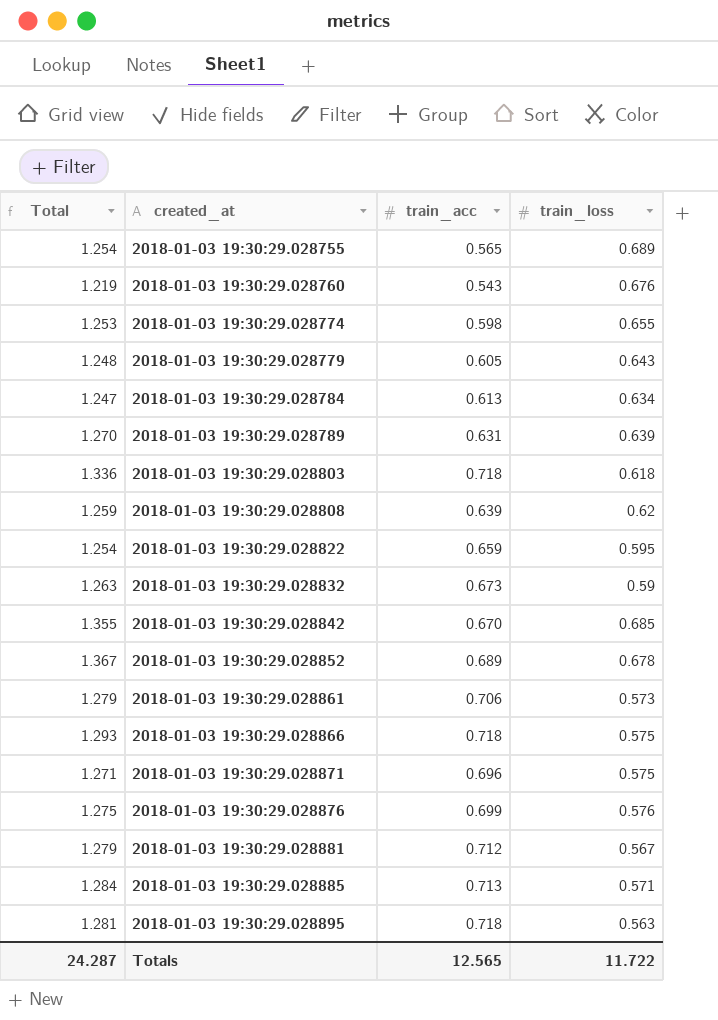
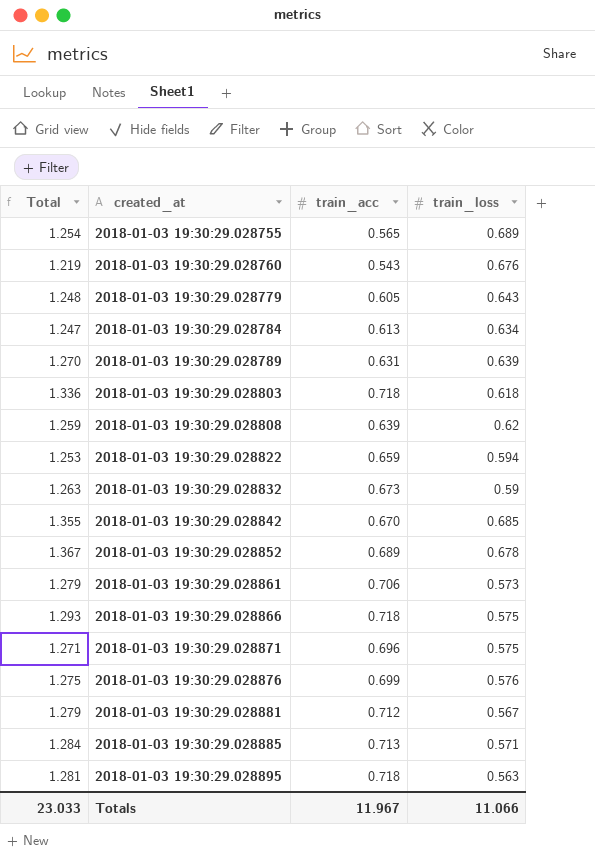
row 2018-01-03 19:30:29.028774: 1.253 | 0.598 | 0.655 -> none
2018-01-03 19:30:29.028822 | Total: 1.254 -> 1.253
2018-01-03 19:30:29.028822 | train_loss: 0.595 -> 0.594
Totals | Total: 24.287 -> 23.033
Totals | train_acc: 12.565 -> 11.967
Totals | train_loss: 11.722 -> 11.066

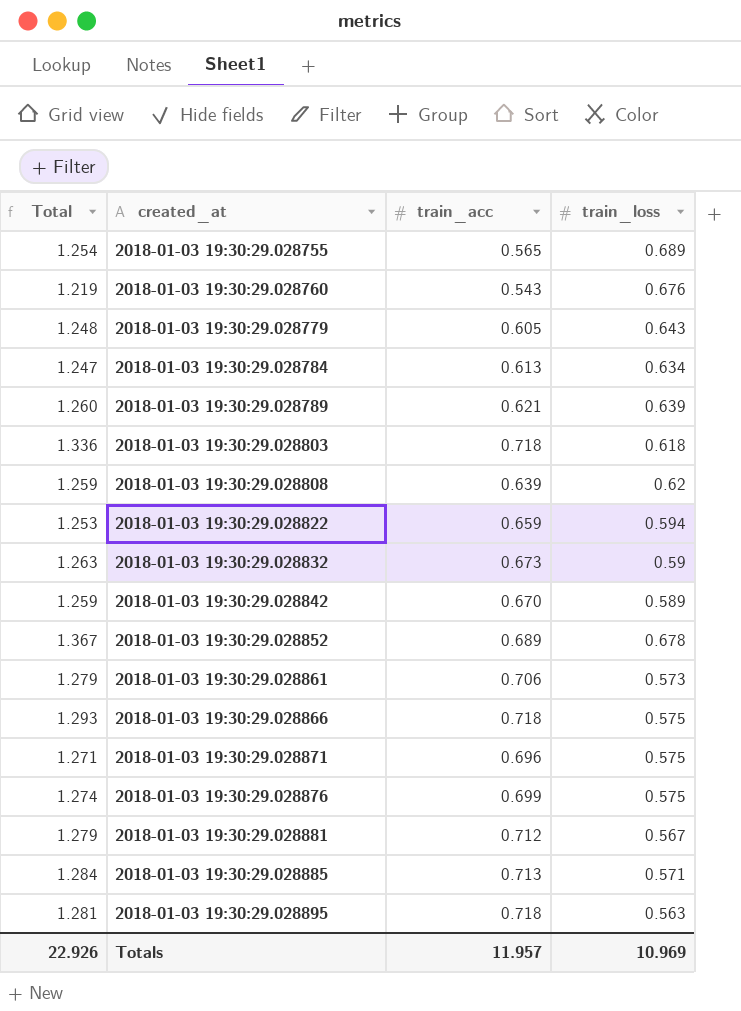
2018-01-03 19:30:29.028789 | Total: 1.270 -> 1.260
2018-01-03 19:30:29.028789 | train_acc: 0.631 -> 0.621
2018-01-03 19:30:29.028842 | Total: 1.355 -> 1.259
2018-01-03 19:30:29.028842 | train_loss: 0.685 -> 0.589
2018-01-03 19:30:29.028876 | Total: 1.275 -> 1.274
2018-01-03 19:30:29.028876 | train_loss: 0.576 -> 0.575
Totals | Total: 23.033 -> 22.926
Totals | train_acc: 11.967 -> 11.957
Totals | train_loss: 11.066 -> 10.969

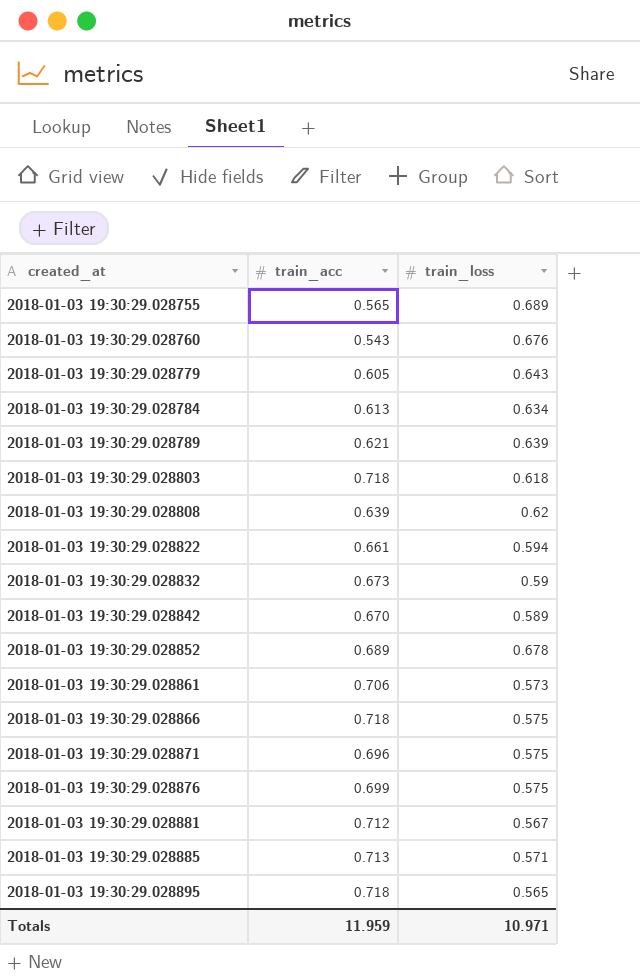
column Total | formula: [train_acc] + [train_loss] -> none
2018-01-03 19:30:29.028822 | train_acc: 0.659 -> 0.661
2018-01-03 19:30:29.028895 | train_loss: 0.563 -> 0.565
Totals | train_acc: 11.957 -> 11.959
Totals | train_loss: 10.969 -> 10.971

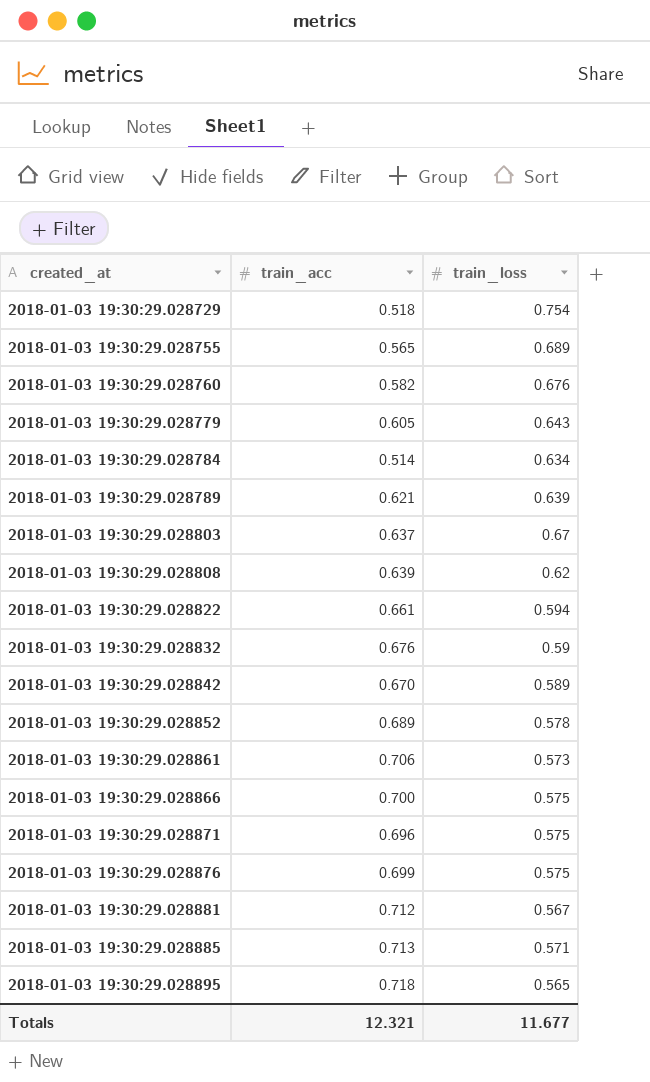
row 2018-01-03 19:30:29.028729: none -> 0.518 | 0.754
2018-01-03 19:30:29.028760 | train_acc: 0.543 -> 0.582
2018-01-03 19:30:29.028784 | train_acc: 0.613 -> 0.514
2018-01-03 19:30:29.028803 | train_acc: 0.718 -> 0.637
2018-01-03 19:30:29.028803 | train_loss: 0.618 -> 0.67
2018-01-03 19:30:29.028832 | train_acc: 0.673 -> 0.676
2018-01-03 19:30:29.028852 | train_loss: 0.678 -> 0.578
2018-01-03 19:30:29.028866 | train_acc: 0.718 -> 0.700
Totals | train_acc: 11.959 -> 12.321
Totals | train_loss: 10.971 -> 11.677

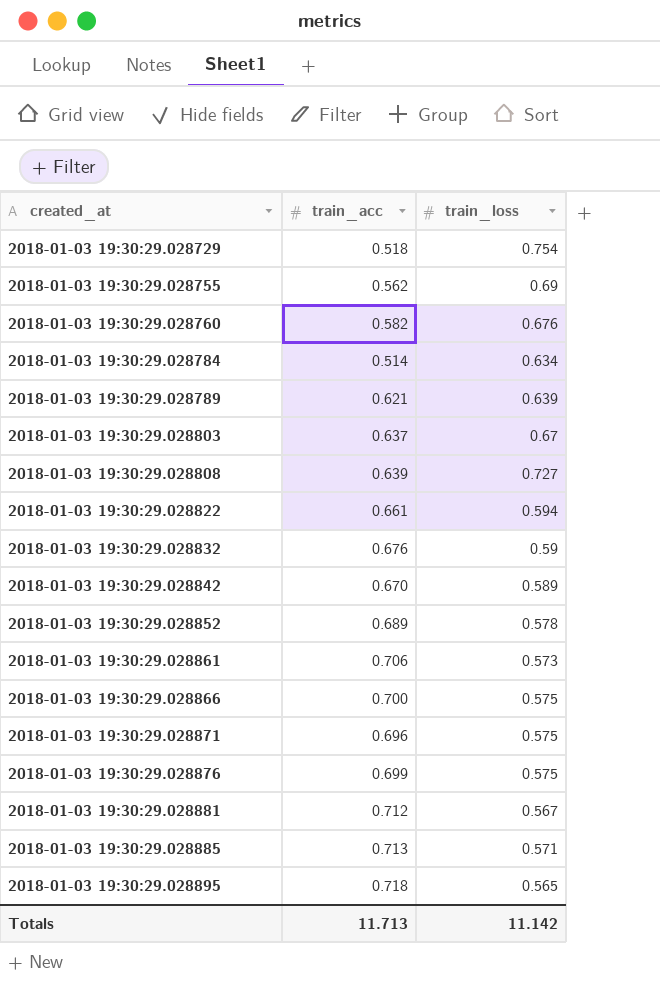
row 2018-01-03 19:30:29.028779: 0.605 | 0.643 -> none
2018-01-03 19:30:29.028755 | train_acc: 0.565 -> 0.562
2018-01-03 19:30:29.028755 | train_loss: 0.689 -> 0.69
2018-01-03 19:30:29.028808 | train_loss: 0.62 -> 0.727
Totals | train_acc: 12.321 -> 11.713
Totals | train_loss: 11.677 -> 11.142

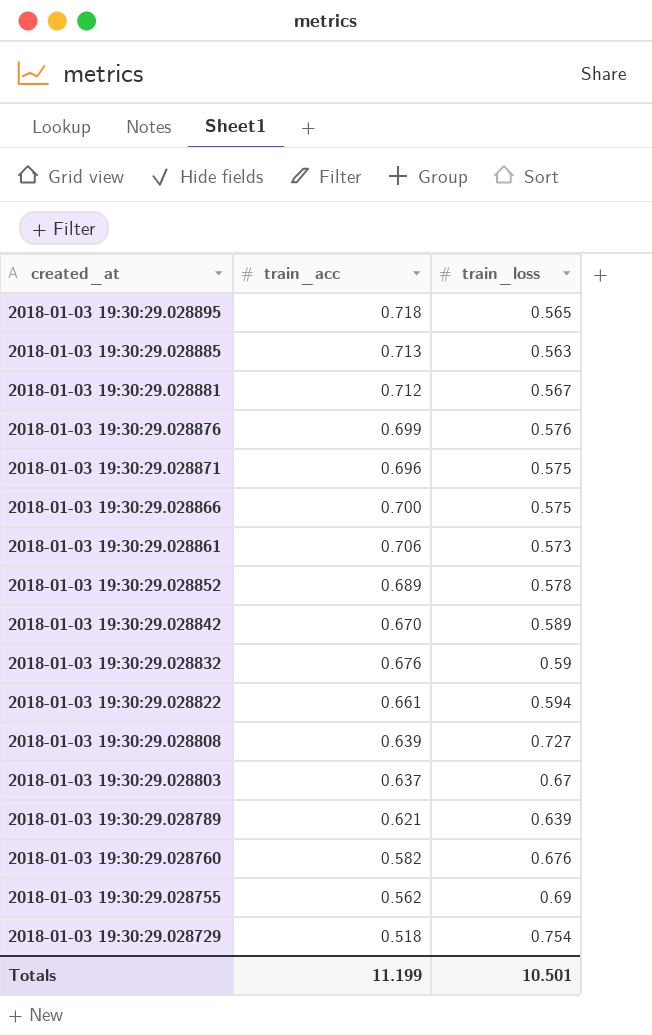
row order: created_at ascending -> created_at descending
row 2018-01-03 19:30:29.028784: 0.514 | 0.634 -> none
2018-01-03 19:30:29.028885 | train_loss: 0.571 -> 0.563
2018-01-03 19:30:29.028876 | train_loss: 0.575 -> 0.576
Totals | train_acc: 11.713 -> 11.199
Totals | train_loss: 11.142 -> 10.501

